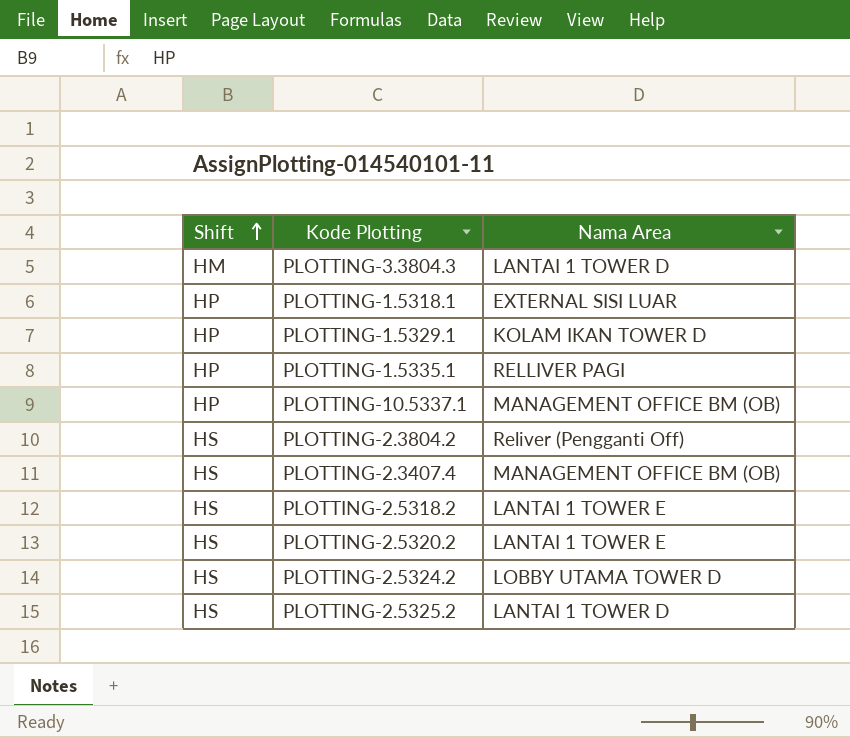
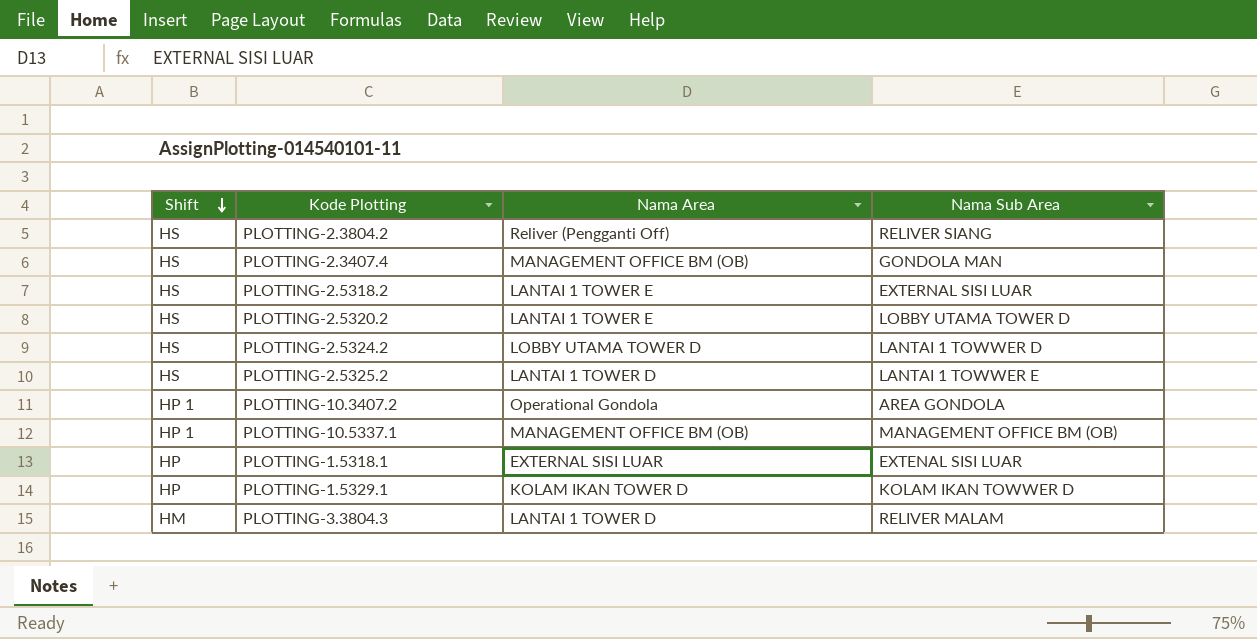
row order: Shift ascending -> Shift descending
column Nama Sub Area | position: none -> 4
row PLOTTING-1.5335.1: HP | RELLIVER PAGI -> none
row PLOTTING-10.3407.2: none -> HP 1 | Operational Gondola | AREA GONDOLA
PLOTTING-10.5337.1 | Shift: HP -> HP 1

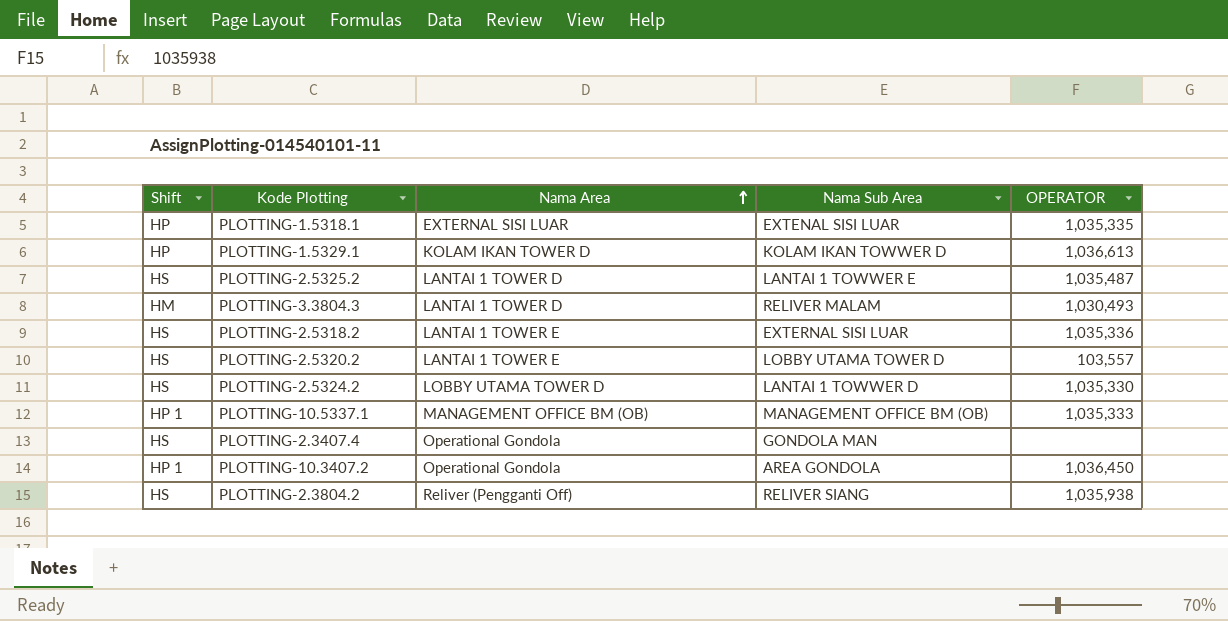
row order: Shift descending -> Nama Area ascending
column OPERATOR | position: none -> 5
PLOTTING-2.3407.4 | Nama Area: MANAGEMENT OFFICE BM (OB) -> Operational Gondola

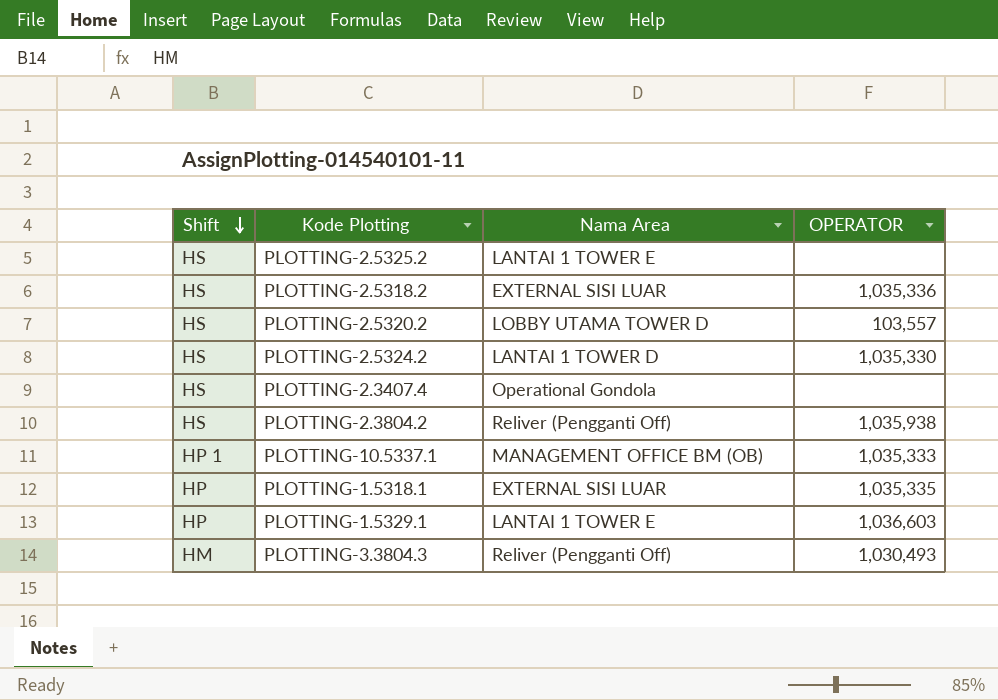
row order: Nama Area ascending -> Shift descending
column Nama Sub Area | position: 4 -> none
row PLOTTING-10.3407.2: HP 1 | Operational Gondola | AREA GONDOLA | 1,036,450 -> none
PLOTTING-2.5325.2 | Nama Area: LANTAI 1 TOWER D -> LANTAI 1 TOWER E
PLOTTING-2.5325.2 | OPERATOR: 1,035,487 -> none
PLOTTING-2.5318.2 | Nama Area: LANTAI 1 TOWER E -> EXTERNAL SISI LUAR
PLOTTING-2.5320.2 | Nama Area: LANTAI 1 TOWER E -> LOBBY UTAMA TOWER D
PLOTTING-2.5324.2 | Nama Area: LOBBY UTAMA TOWER D -> LANTAI 1 TOWER D
PLOTTING-1.5329.1 | Nama Area: KOLAM IKAN TOWER D -> LANTAI 1 TOWER E
PLOTTING-1.5329.1 | OPERATOR: 1,036,613 -> 1,036,603
PLOTTING-3.3804.3 | Nama Area: LANTAI 1 TOWER D -> Reliver (Pengganti Off)

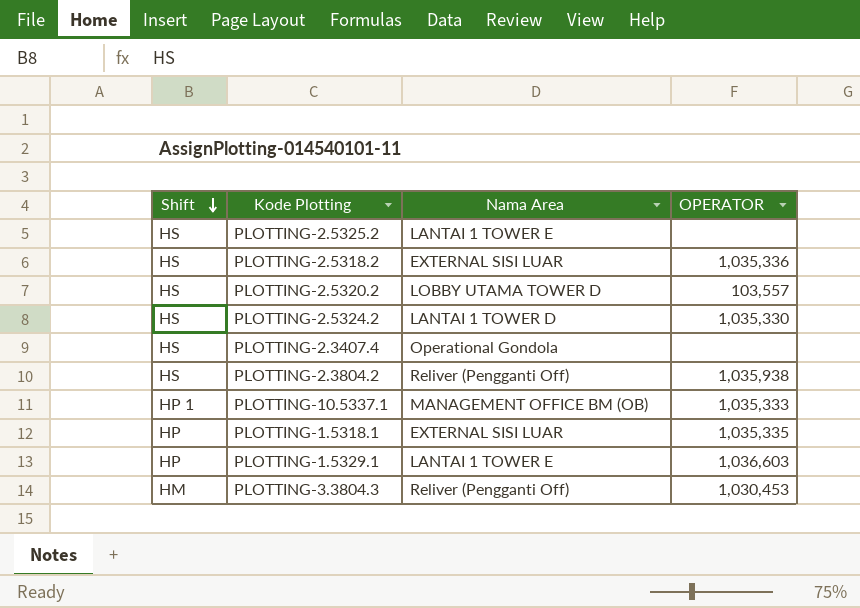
PLOTTING-3.3804.3 | OPERATOR: 1,030,493 -> 1,030,453

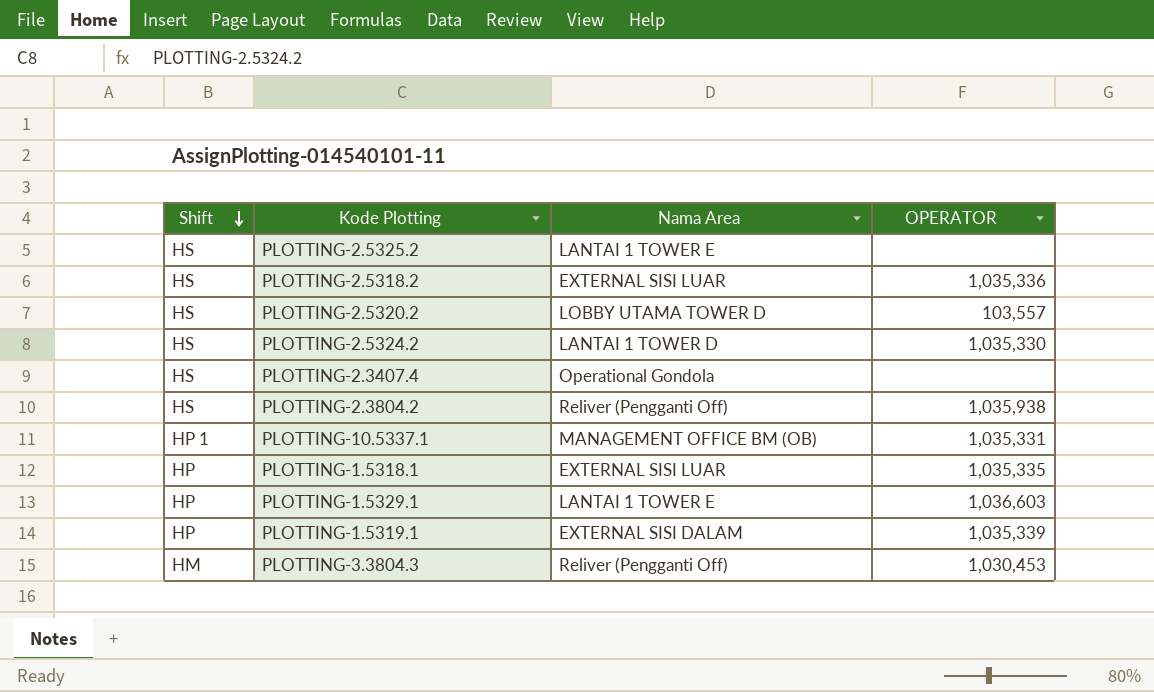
PLOTTING-10.5337.1 | OPERATOR: 1,035,333 -> 1,035,331
row PLOTTING-1.5319.1: none -> HP | EXTERNAL SISI DALAM | 1,035,339

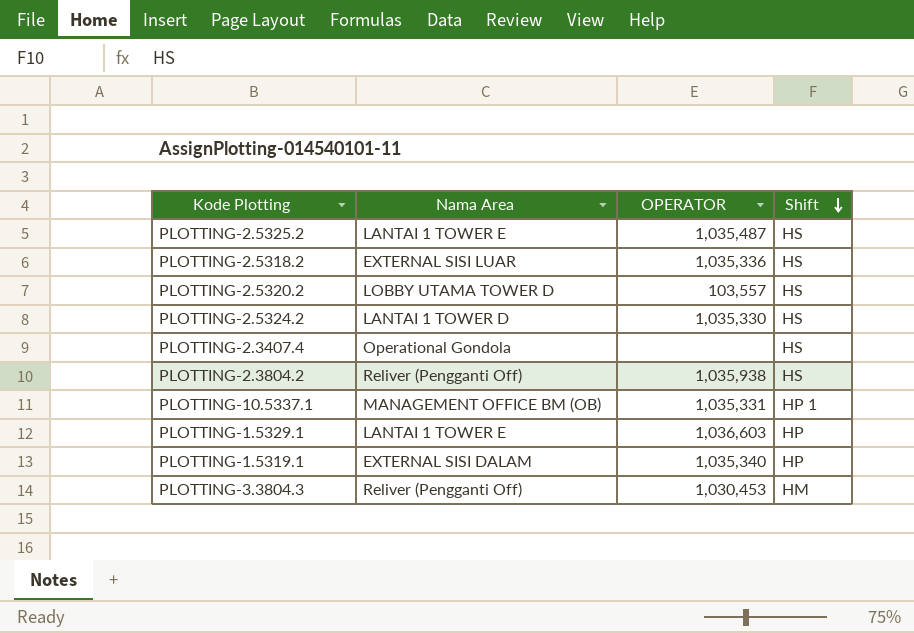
column Shift | position: 1 -> 4
row PLOTTING-1.5318.1: HP | EXTERNAL SISI LUAR | 1,035,335 -> none
PLOTTING-2.5325.2 | OPERATOR: none -> 1,035,487
PLOTTING-1.5319.1 | OPERATOR: 1,035,339 -> 1,035,340

